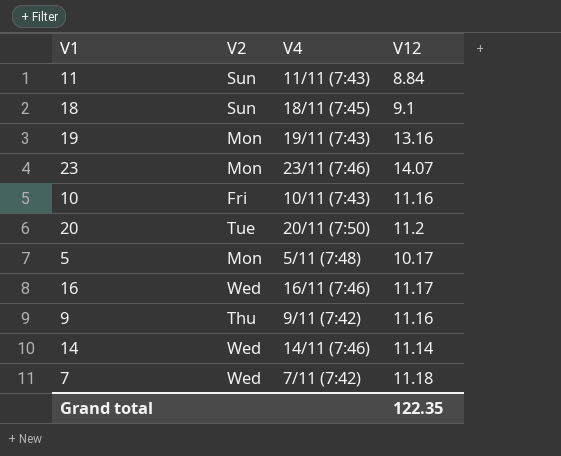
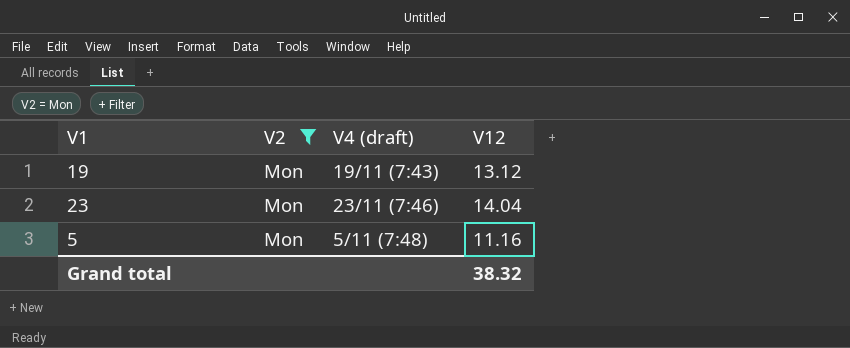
filter: none -> V2 = Mon
column name: V4 -> V4 (draft)
19 | V12: 13.16 -> 13.12
23 | V12: 14.07 -> 14.04
5 | V12: 10.17 -> 11.16
Grand total | V12: 122.35 -> 38.32

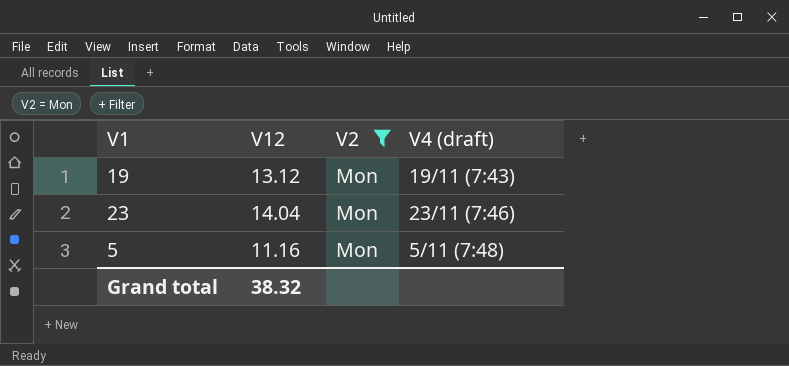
column V12 | position: 4 -> 2

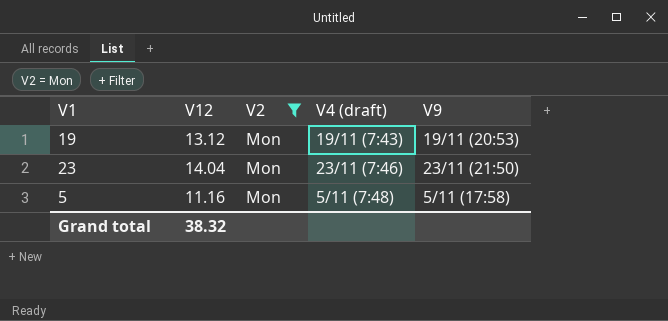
column V9 | position: none -> 5

